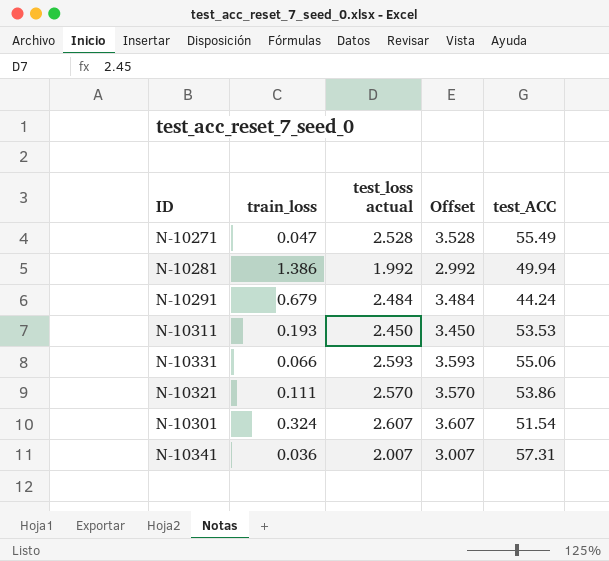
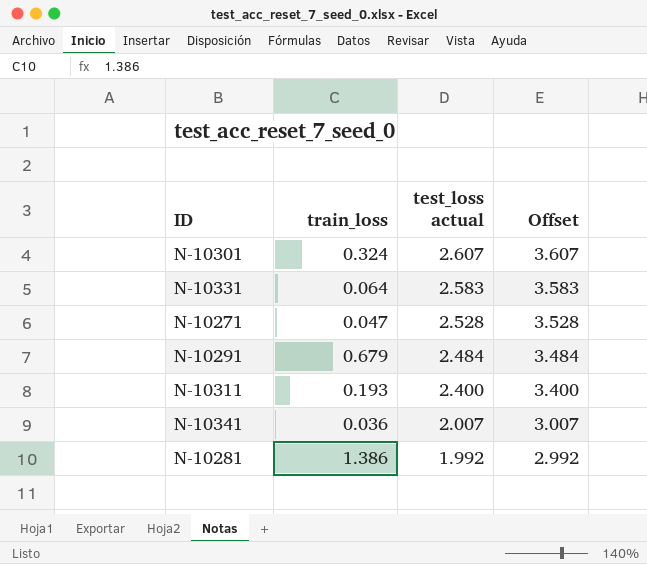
row order: none -> test_loss actual descending
column test_ACC | position: 5 -> none
row N-10321: 0.111 | 2.570 | 3.570 | 53.86 -> none
N-10331 | train_loss: 0.066 -> 0.064
N-10331 | test_loss actual: 2.593 -> 2.583
N-10331 | Offset: 3.593 -> 3.583
N-10311 | test_loss actual: 2.450 -> 2.400
N-10311 | Offset: 3.450 -> 3.400

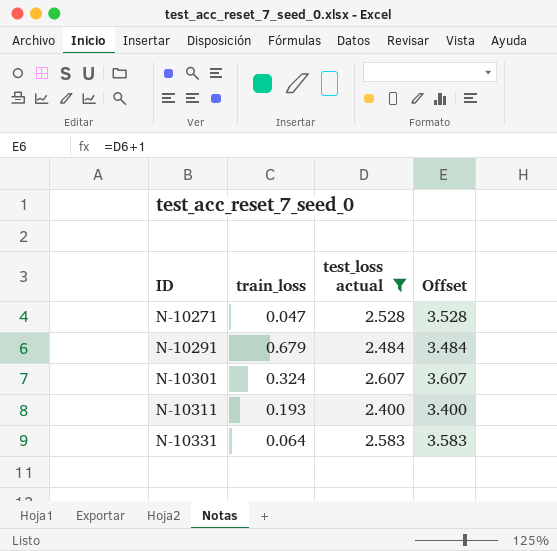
filter: none -> test_loss actual >= 2.400
row order: test_loss actual descending -> ID ascending

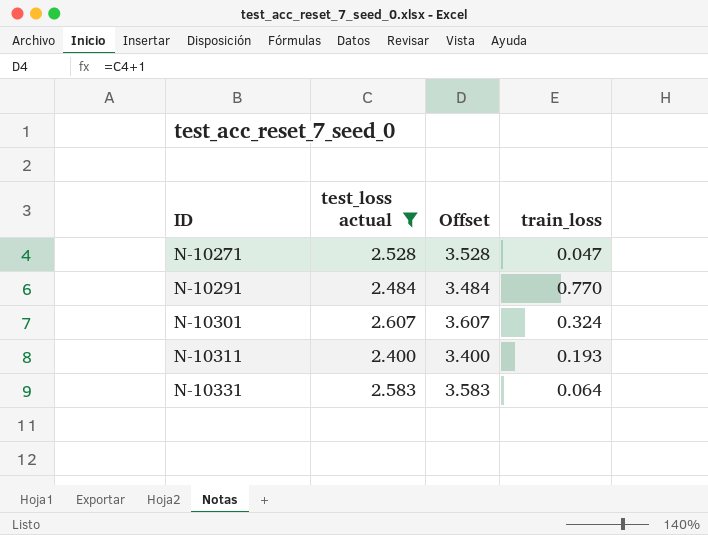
column train_loss | position: 2 -> 4
N-10291 | train_loss: 0.679 -> 0.770

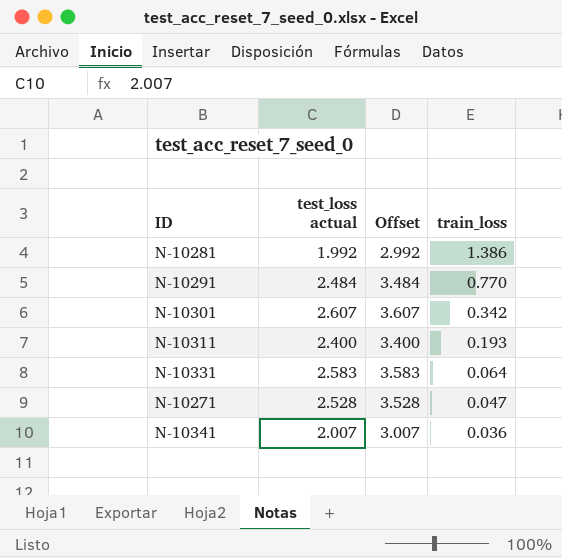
filter: test_loss actual >= 2.400 -> none
row order: ID ascending -> train_loss descending
N-10301 | train_loss: 0.324 -> 0.342

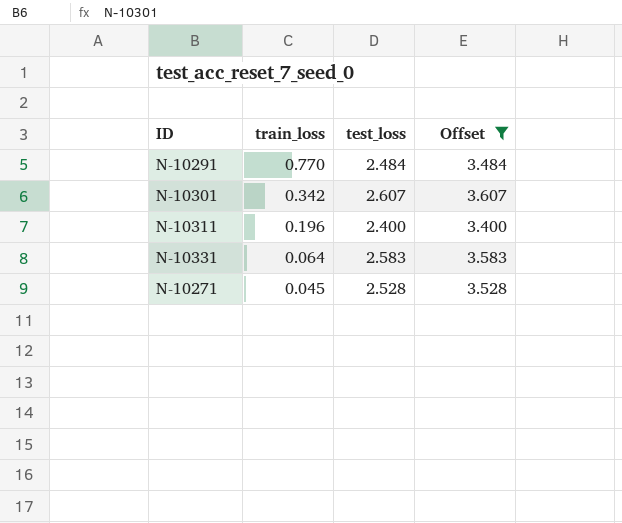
filter: none -> Offset >= 3.400
column train_loss | position: 4 -> 2
column name: test_loss actual -> test_loss
N-10311 | train_loss: 0.193 -> 0.196
N-10271 | train_loss: 0.047 -> 0.045

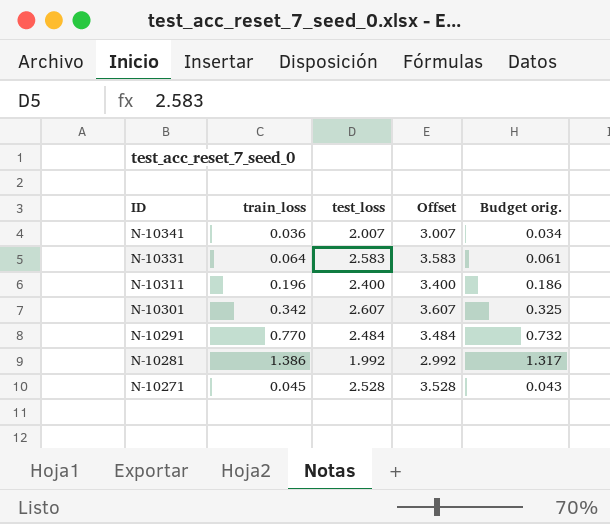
filter: Offset >= 3.400 -> none
row order: train_loss descending -> ID descending
column Budget orig. | formula: none -> [train_loss] * 0.95

